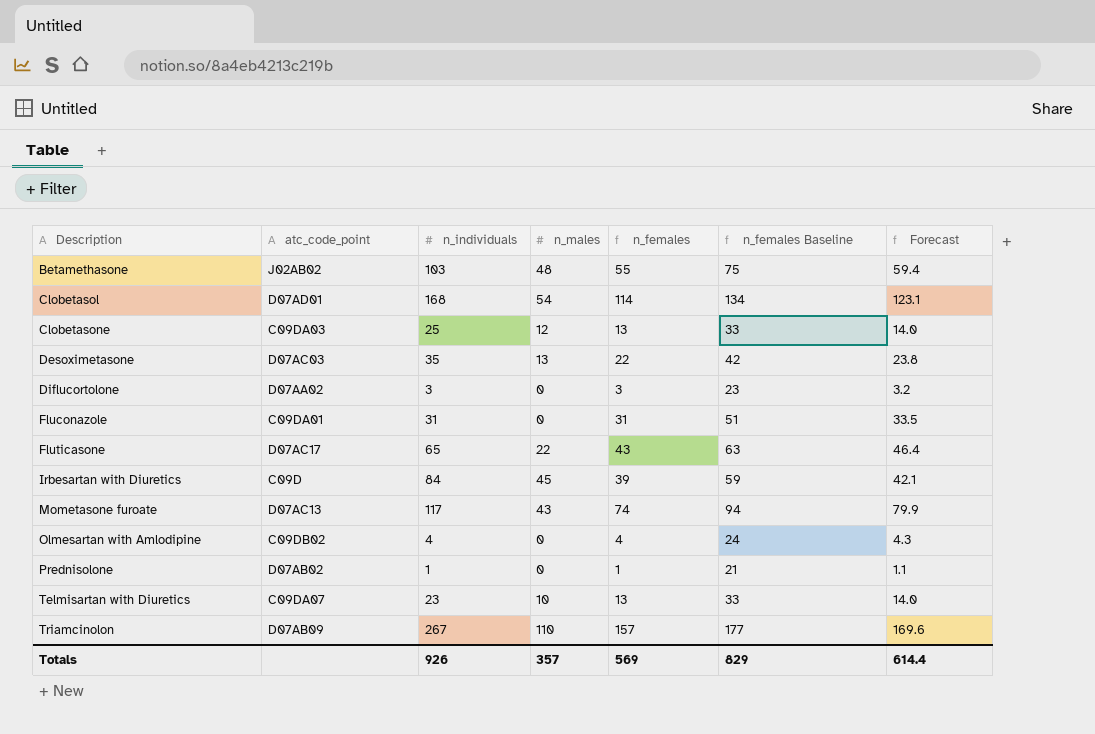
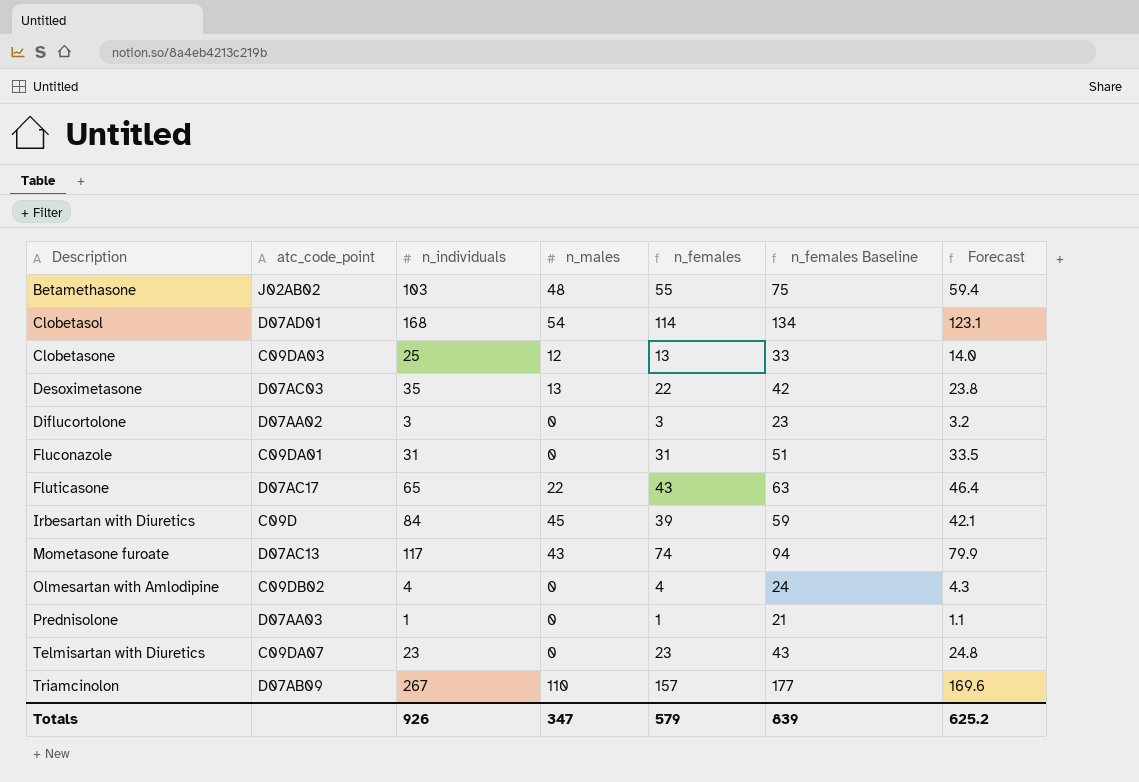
Prednisolone | atc_code_point: D07AB02 -> D07AA03
Telmisartan with Diuretics | n_males: 10 -> 0
Telmisartan with Diuretics | n_females: 13 -> 23
Telmisartan with Diuretics | n_females Baseline: 33 -> 43
Telmisartan with Diuretics | Forecast: 14.0 -> 24.8
Totals | n_males: 357 -> 347
Totals | n_females: 569 -> 579
Totals | n_females Baseline: 829 -> 839
Totals | Forecast: 614.4 -> 625.2

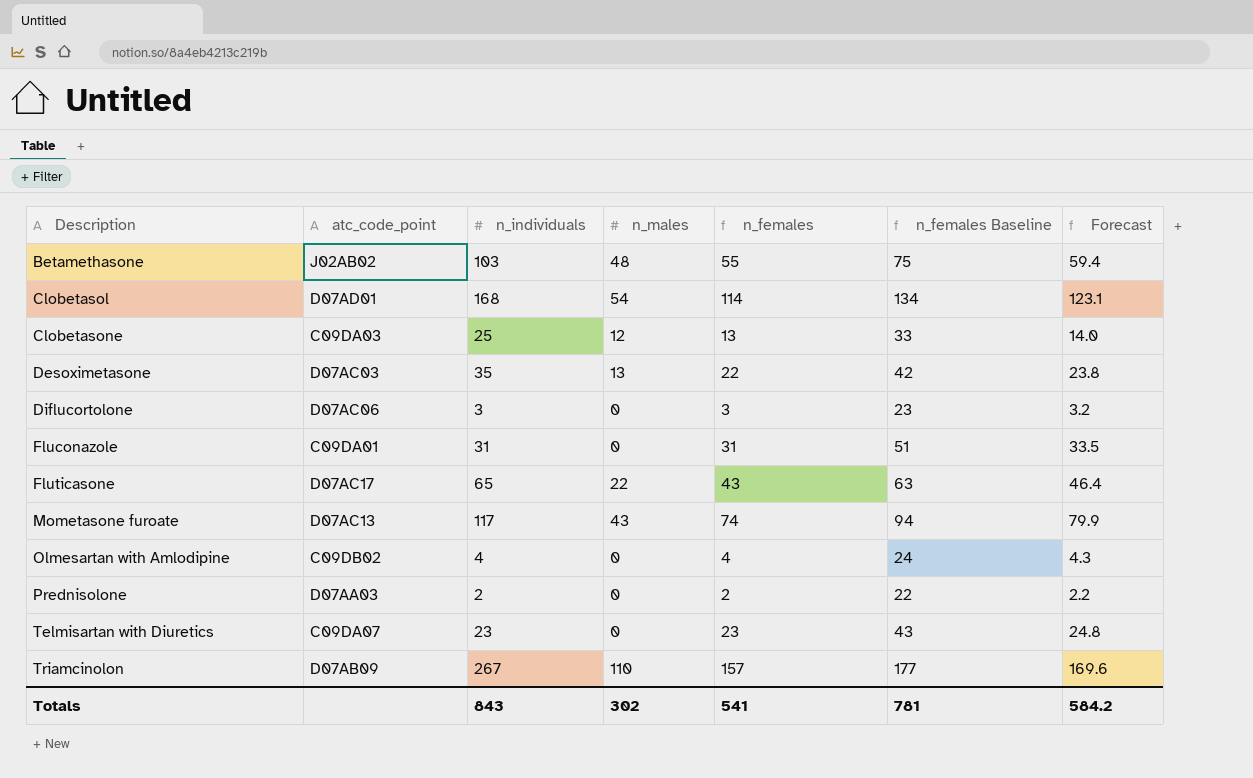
row Irbesartan with Diuretics: C09D | 84 | 45 | 39 | 59 | 42.1 -> none
Diflucortolone | atc_code_point: D07AA02 -> D07AC06
Prednisolone | n_individuals: 1 -> 2
Prednisolone | n_females: 1 -> 2
Prednisolone | n_females Baseline: 21 -> 22
Prednisolone | Forecast: 1.1 -> 2.2
Totals | n_individuals: 926 -> 843
Totals | n_males: 347 -> 302
Totals | n_females: 579 -> 541
Totals | n_females Baseline: 839 -> 781
Totals | Forecast: 625.2 -> 584.2

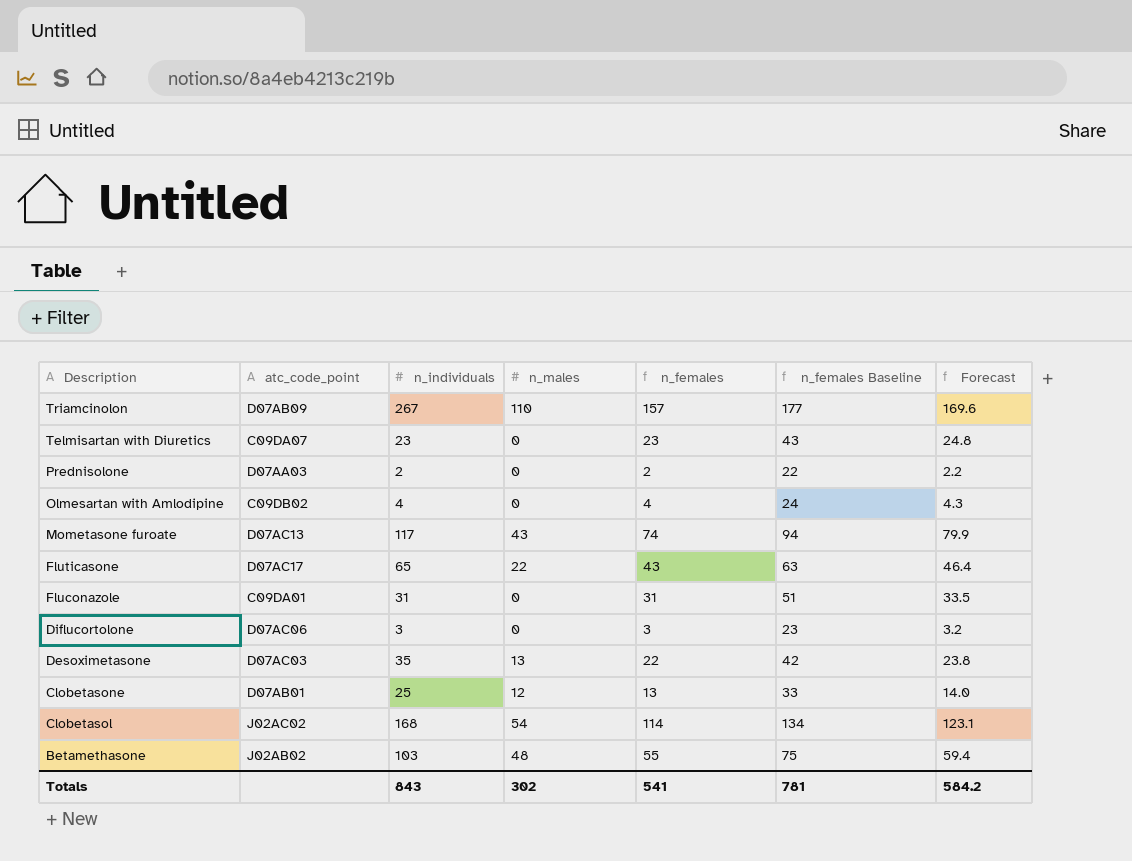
row order: Description ascending -> Description descending
Clobetasone | atc_code_point: C09DA03 -> D07AB01
Clobetasol | atc_code_point: D07AD01 -> J02AC02

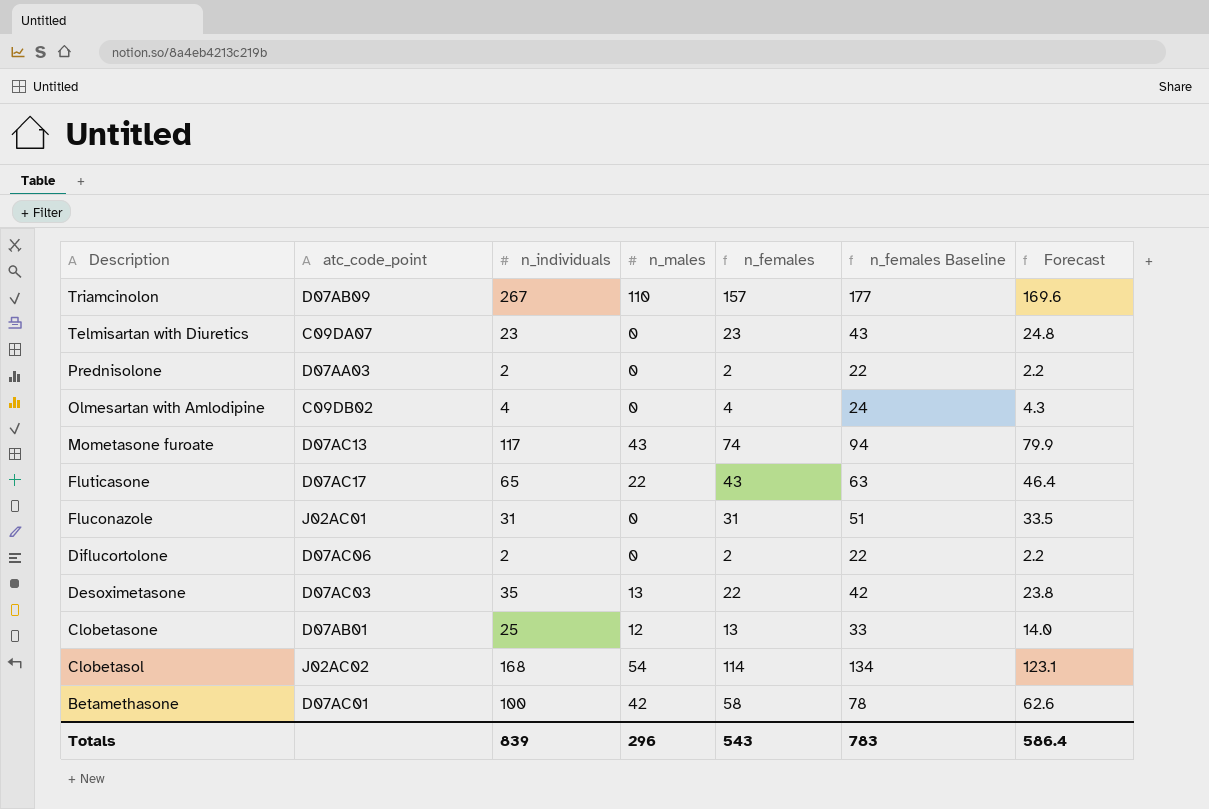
Fluconazole | atc_code_point: C09DA01 -> J02AC01
Diflucortolone | n_individuals: 3 -> 2
Diflucortolone | n_females: 3 -> 2
Diflucortolone | n_females Baseline: 23 -> 22
Diflucortolone | Forecast: 3.2 -> 2.2
Betamethasone | atc_code_point: J02AB02 -> D07AC01
Betamethasone | n_individuals: 103 -> 100
Betamethasone | n_males: 48 -> 42
Betamethasone | n_females: 55 -> 58
Betamethasone | n_females Baseline: 75 -> 78
Betamethasone | Forecast: 59.4 -> 62.6
Totals | n_individuals: 843 -> 839
Totals | n_males: 302 -> 296
Totals | n_females: 541 -> 543
Totals | n_females Baseline: 781 -> 783
Totals | Forecast: 584.2 -> 586.4

